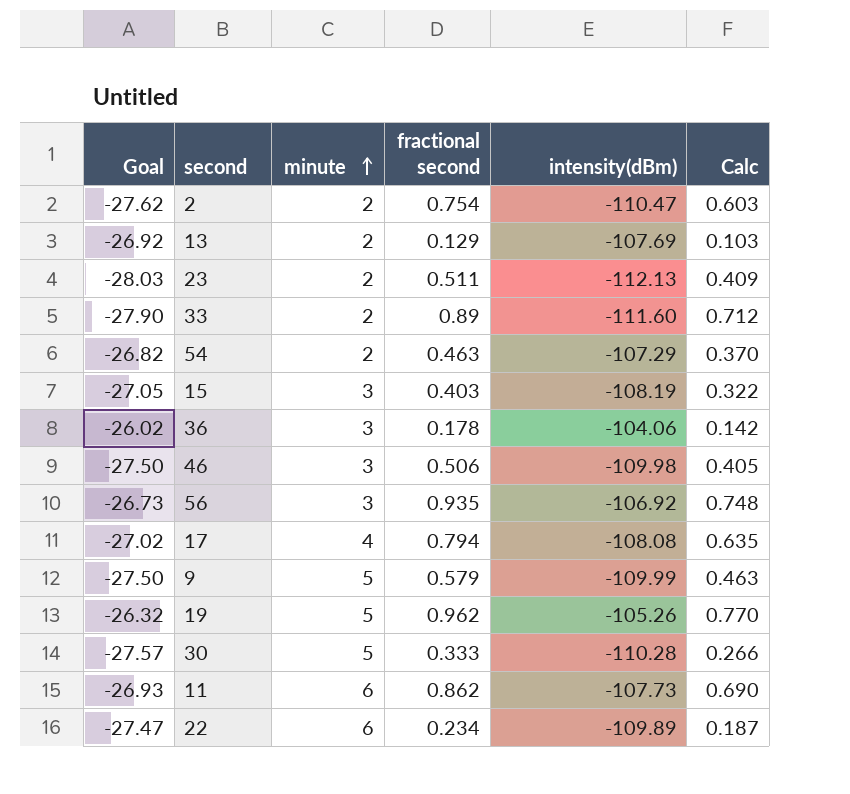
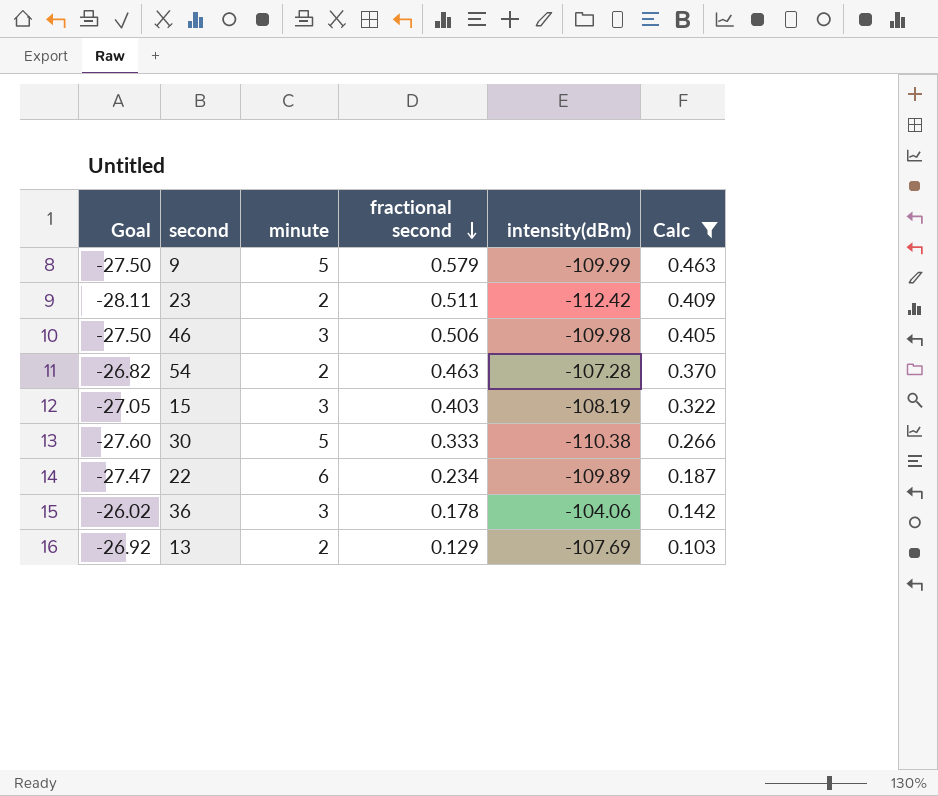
filter: none -> Calc <= 0.463
row order: minute ascending -> fractional second descending
23 | Goal: -28.03 -> -28.11
23 | intensity(dBm): -112.13 -> -112.42
54 | intensity(dBm): -107.29 -> -107.28
30 | Goal: -27.57 -> -27.60
30 | intensity(dBm): -110.28 -> -110.38

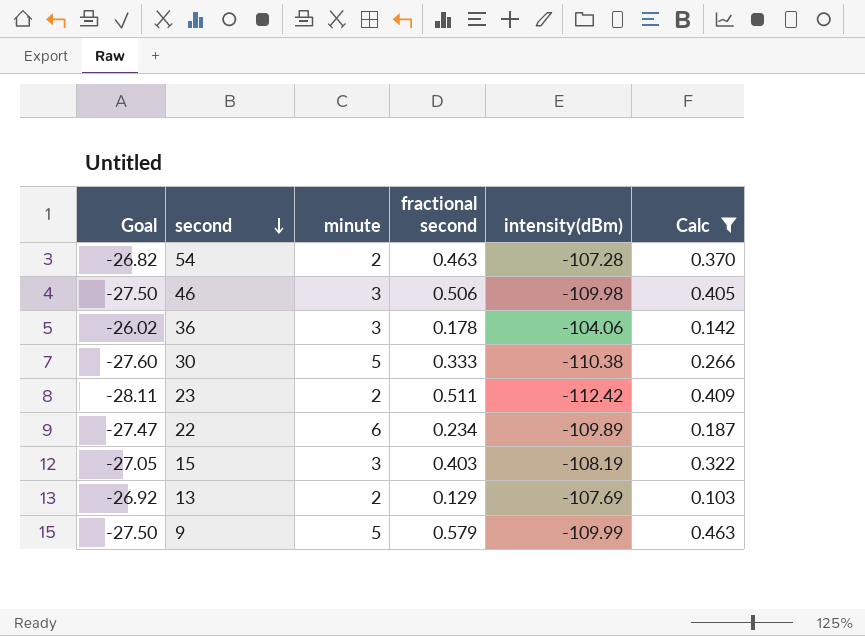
row order: fractional second descending -> second descending

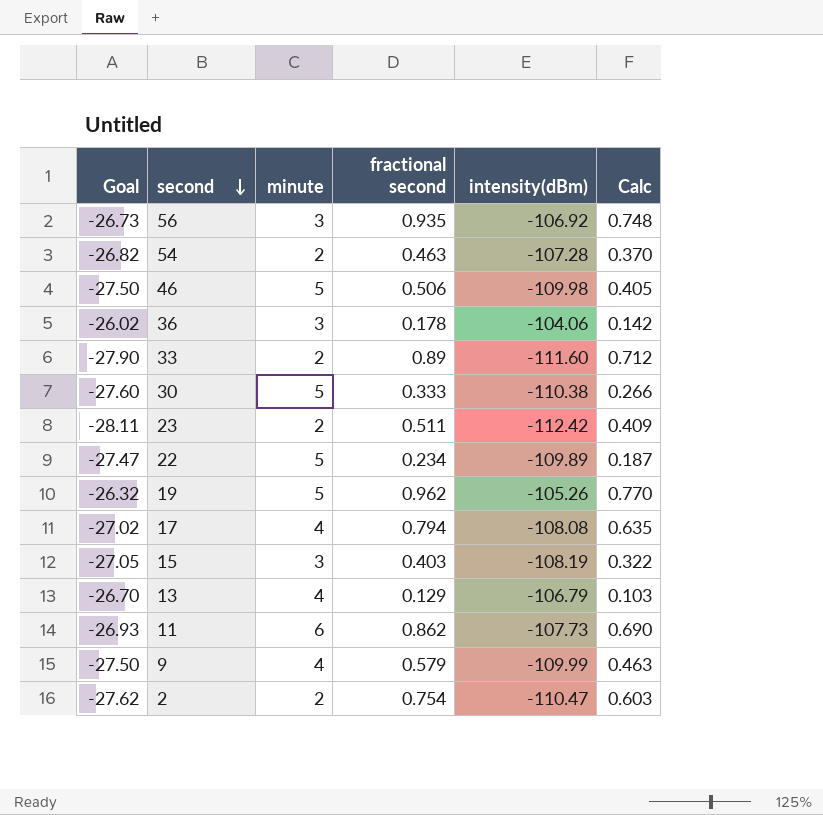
filter: Calc <= 0.463 -> none
46 | minute: 3 -> 5
22 | minute: 6 -> 5
13 | Goal: -26.92 -> -26.70
13 | minute: 2 -> 4
13 | intensity(dBm): -107.69 -> -106.79
9 | minute: 5 -> 4

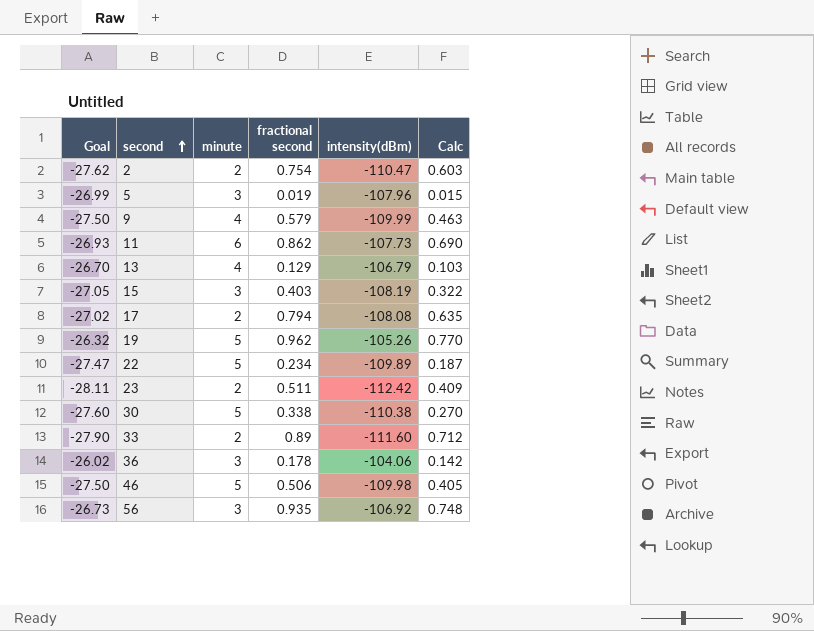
row order: second descending -> second ascending
row 54: -26.82 | 2 | 0.463 | -107.28 | 0.370 -> none
row 5: none -> -26.99 | 3 | 0.019 | -107.96 | 0.015
17 | minute: 4 -> 2
30 | fractional second: 0.333 -> 0.338
30 | Calc: 0.266 -> 0.270

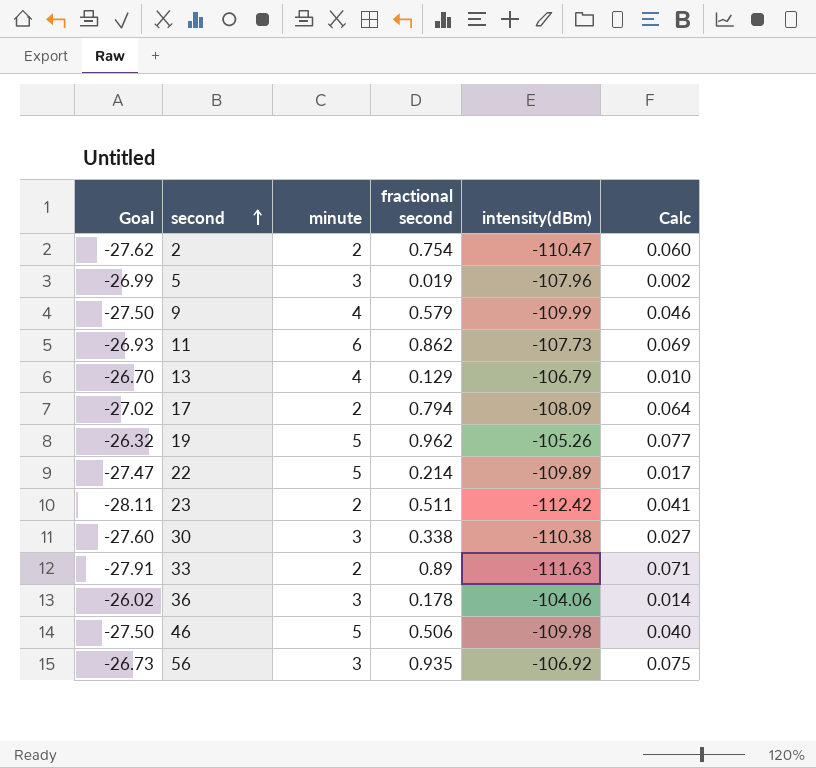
column Calc | formula: [fractional second] * 0.8 -> [fractional second] * 0.08
row 15: -27.05 | 3 | 0.403 | -108.19 | 0.322 -> none
17 | intensity(dBm): -108.08 -> -108.09
22 | fractional second: 0.234 -> 0.214
30 | minute: 5 -> 3
33 | Goal: -27.90 -> -27.91
33 | intensity(dBm): -111.60 -> -111.63

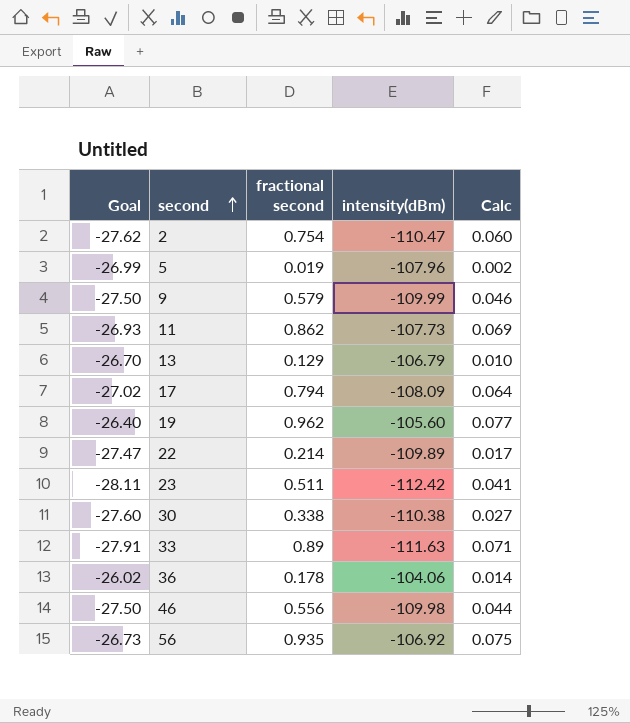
column minute | position: 3 -> none
19 | Goal: -26.32 -> -26.40
19 | intensity(dBm): -105.26 -> -105.60
46 | fractional second: 0.506 -> 0.556
46 | Calc: 0.040 -> 0.044

